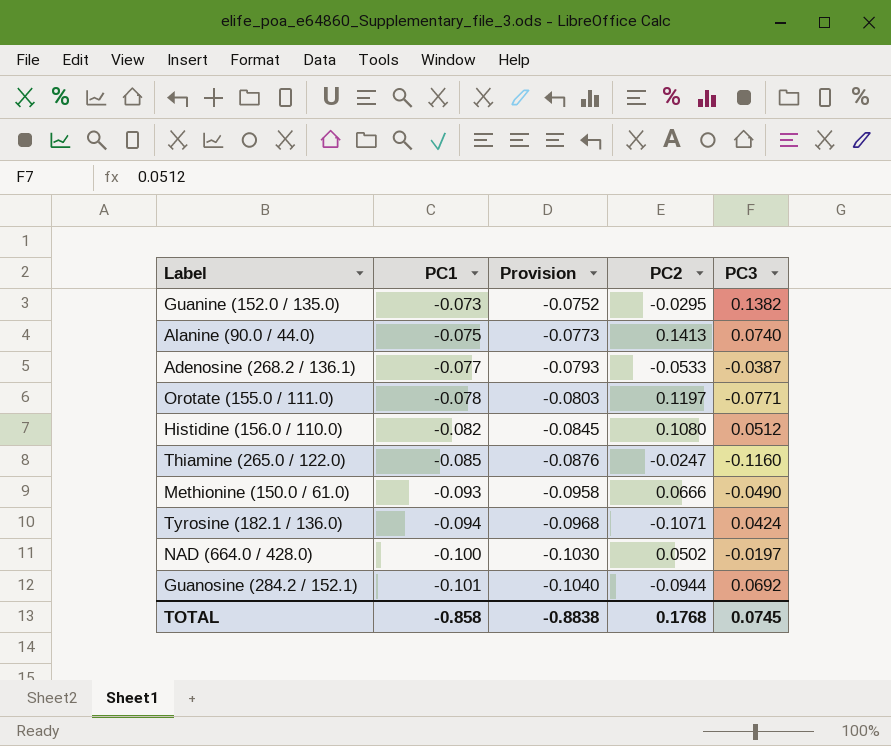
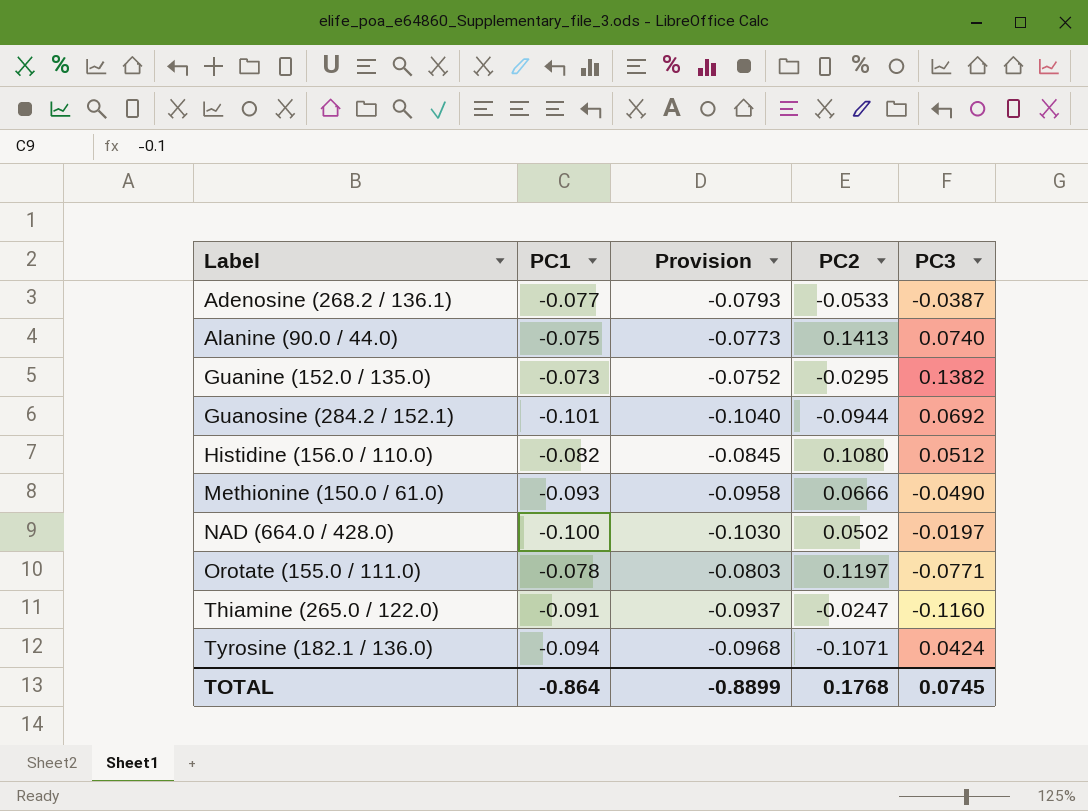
row order: PC1 descending -> Label ascending
Thiamine (265.0 / 122.0) | PC1: -0.085 -> -0.091
Thiamine (265.0 / 122.0) | Provision: -0.0876 -> -0.0937
TOTAL | PC1: -0.858 -> -0.864
TOTAL | Provision: -0.8838 -> -0.8899

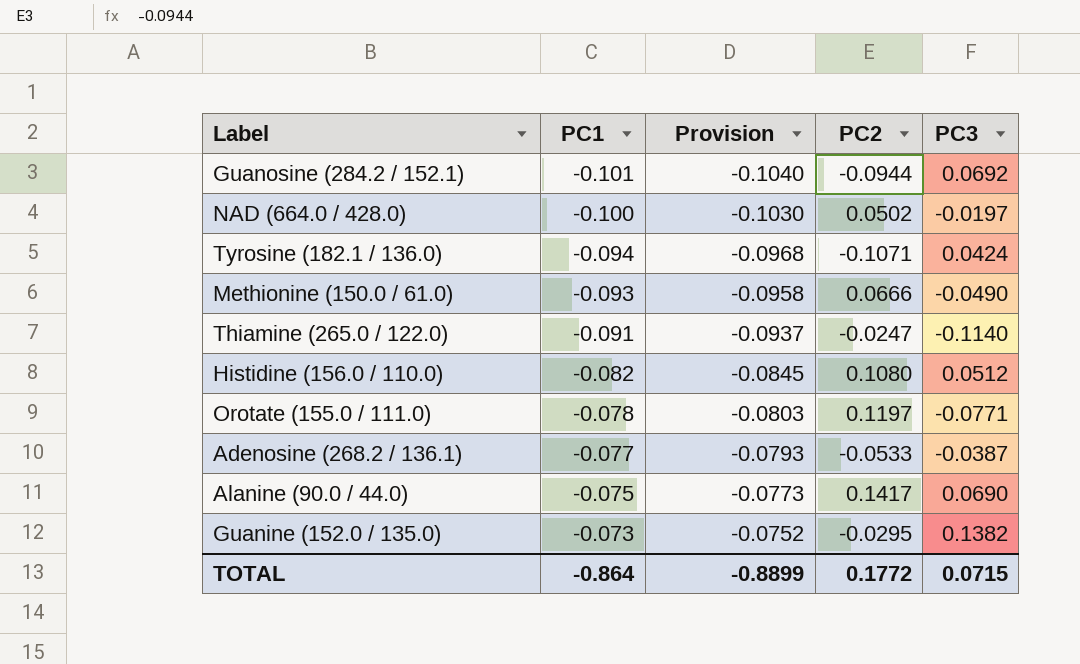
row order: Label ascending -> PC1 ascending
Thiamine (265.0 / 122.0) | PC3: -0.1160 -> -0.1140
Alanine (90.0 / 44.0) | PC2: 0.1413 -> 0.1417
Alanine (90.0 / 44.0) | PC3: 0.0740 -> 0.0690
TOTAL | PC2: 0.1768 -> 0.1772
TOTAL | PC3: 0.0745 -> 0.0715

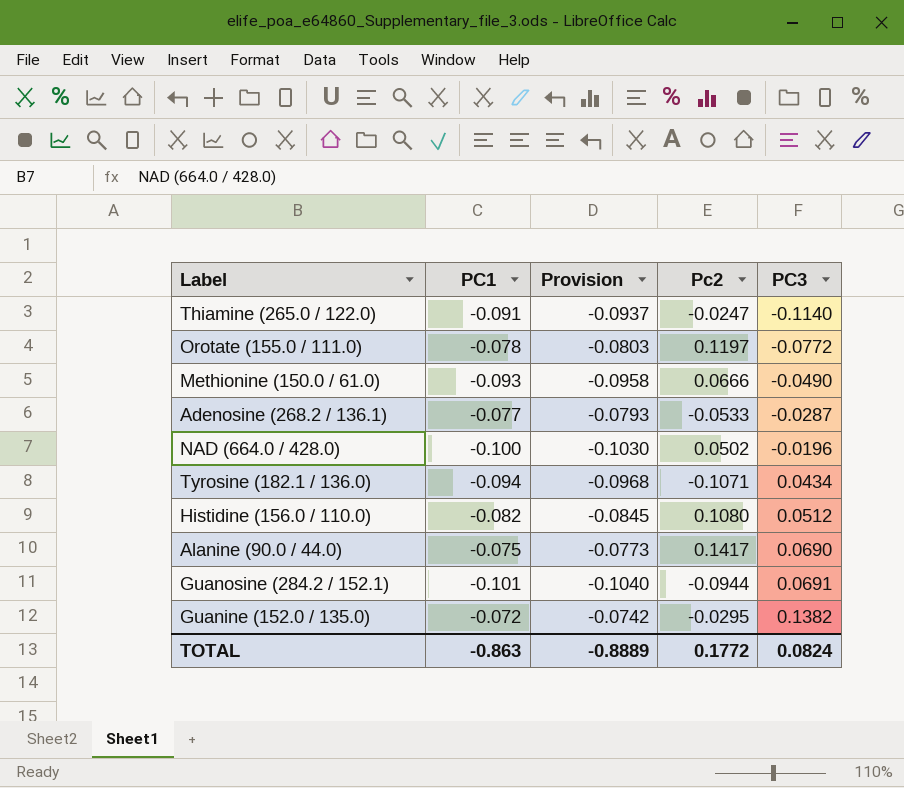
row order: PC1 ascending -> PC3 ascending
column name: PC2 -> Pc2
Orotate (155.0 / 111.0) | PC3: -0.0771 -> -0.0772
Adenosine (268.2 / 136.1) | PC3: -0.0387 -> -0.0287
NAD (664.0 / 428.0) | PC3: -0.0197 -> -0.0196
Tyrosine (182.1 / 136.0) | PC3: 0.0424 -> 0.0434
Guanosine (284.2 / 152.1) | PC3: 0.0692 -> 0.0691
Guanine (152.0 / 135.0) | PC1: -0.073 -> -0.072
Guanine (152.0 / 135.0) | Provision: -0.0752 -> -0.0742
TOTAL | PC1: -0.864 -> -0.863
TOTAL | Provision: -0.8899 -> -0.8889
TOTAL | PC3: 0.0715 -> 0.0824

